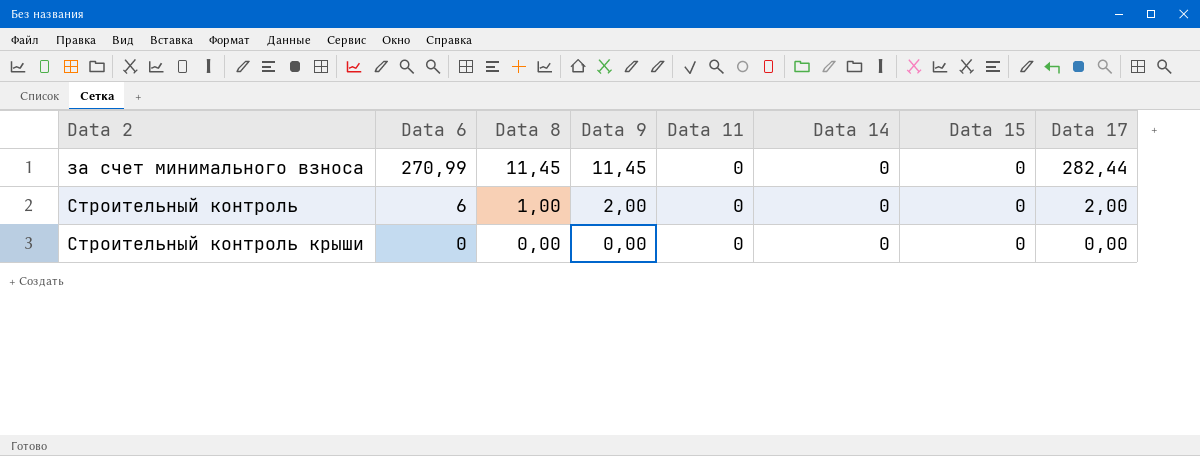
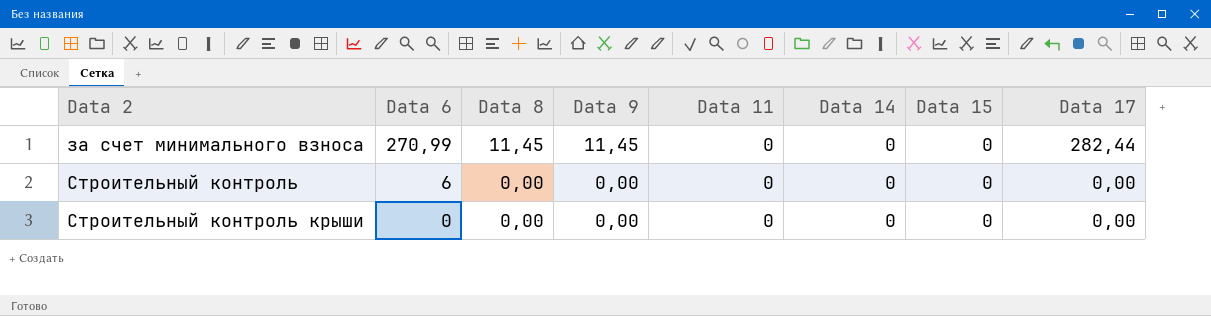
Строительный контроль | Data 8: 1,00 -> 0,00
Строительный контроль | Data 9: 2,00 -> 0,00
Строительный контроль | Data 17: 2,00 -> 0,00

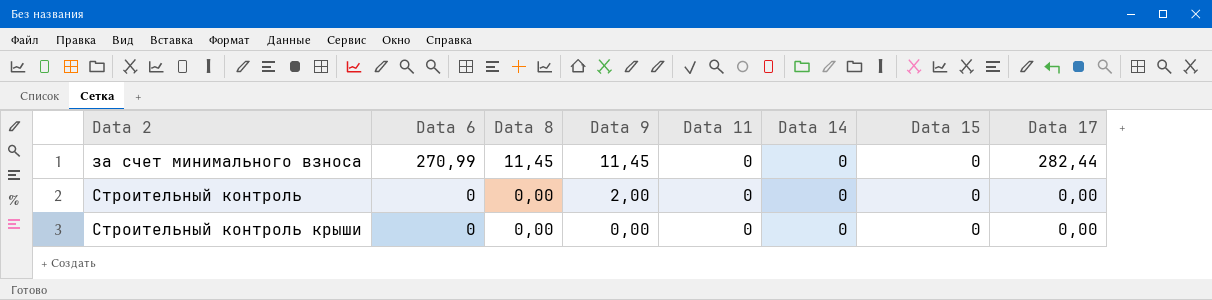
Строительный контроль | Data 6: 6 -> 0
Строительный контроль | Data 9: 0,00 -> 2,00

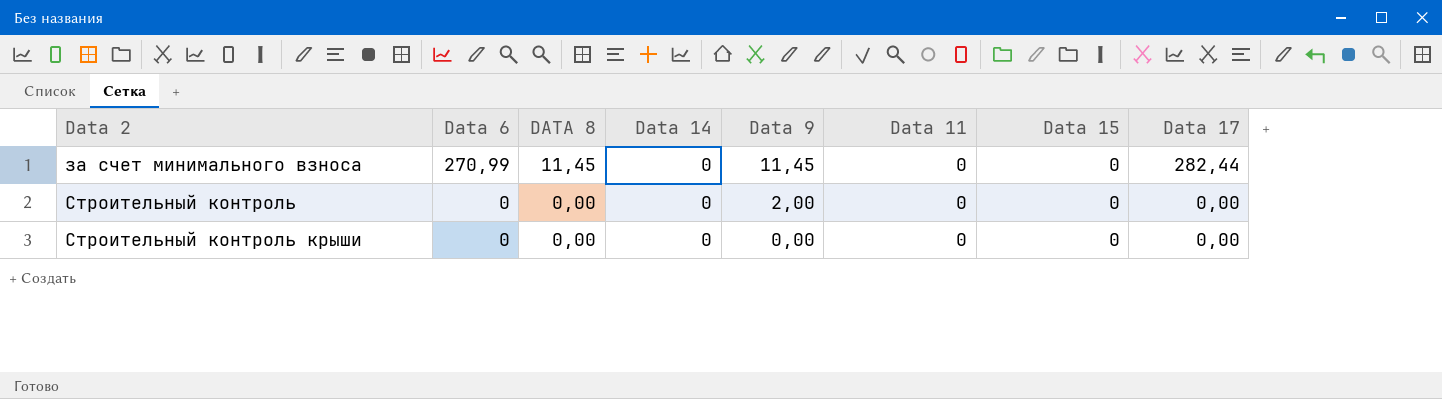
column name: Data 8 -> DATA 8
column Data 14 | position: 6 -> 4

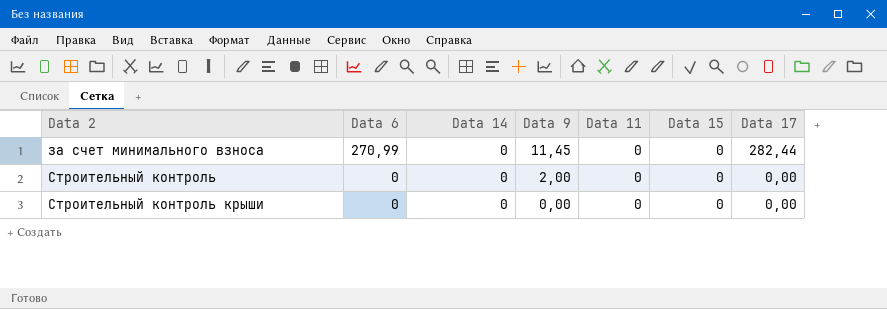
column DATA 8 | position: 3 -> none

